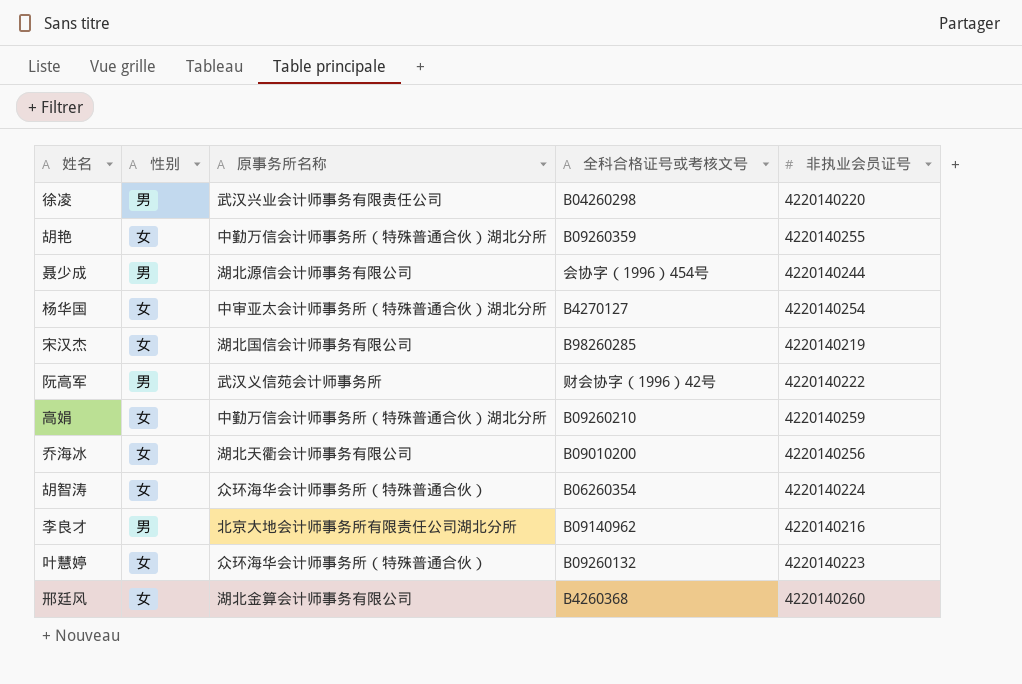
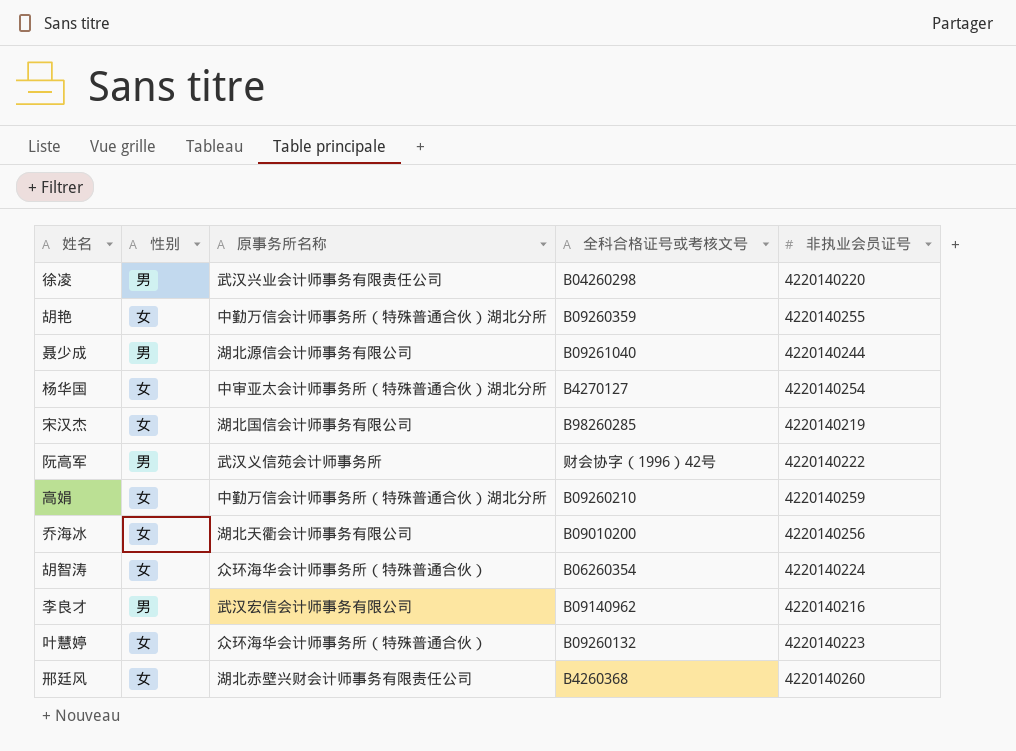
聂少成 | 全科合格证号或考核文号: 会协字（1996）454号 -> B09261040
李良才 | 原事务所名称: 北京大地会计师事务所有限责任公司湖北分所 -> 武汉宏信会计师事务有限公司
邢廷风 | 原事务所名称: 湖北金算会计师事务有限公司 -> 湖北赤壁兴财会计师事务有限责任公司

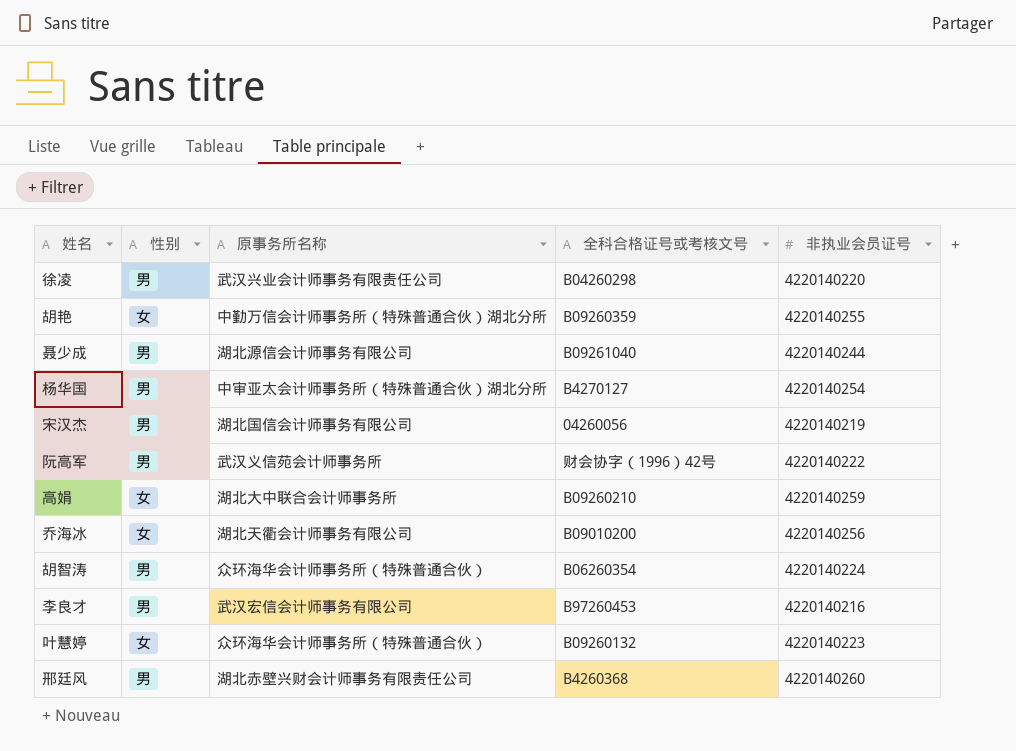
杨华国 | 性别: 女 -> 男
宋汉杰 | 性别: 女 -> 男
宋汉杰 | 全科合格证号或考核文号: B98260285 -> 04260056
高娟 | 原事务所名称: 中勤万信会计师事务所（特殊普通合伙）湖北分所 -> 湖北大中联合会计师事务所
胡智涛 | 性别: 女 -> 男
李良才 | 全科合格证号或考核文号: B09140962 -> B97260453
邢廷风 | 性别: 女 -> 男

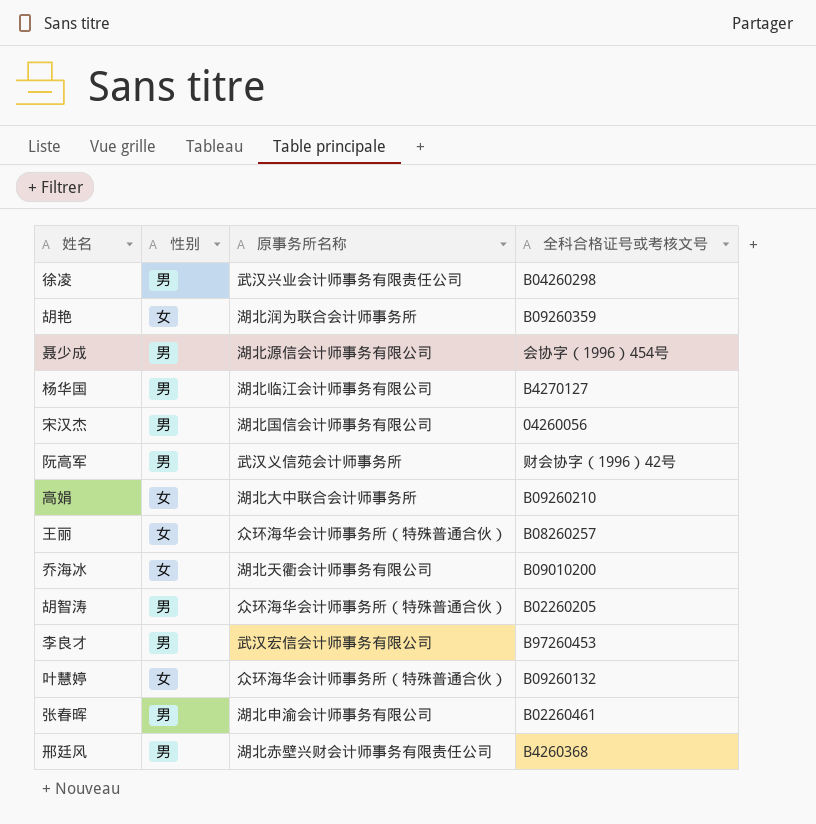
column 非执业会员证号 | position: 5 -> none
胡艳 | 原事务所名称: 中勤万信会计师事务所（特殊普通合伙）湖北分所 -> 湖北润为联合会计师事务所
聂少成 | 全科合格证号或考核文号: B09261040 -> 会协字（1996）454号
杨华国 | 原事务所名称: 中审亚太会计师事务所（特殊普通合伙）湖北分所 -> 湖北临江会计师事务有限公司
row 王丽: none -> 女 | 众环海华会计师事务所（特殊普通合伙） | B08260257
胡智涛 | 全科合格证号或考核文号: B06260354 -> B02260205
row 张春晖: none -> 男 | 湖北申渝会计师事务有限公司 | B02260461

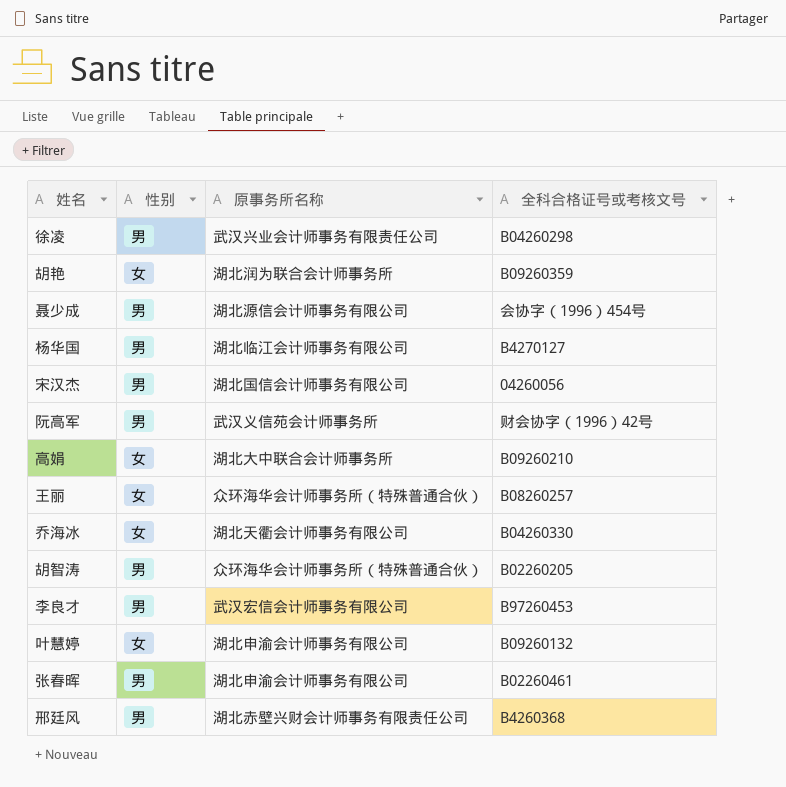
乔海冰 | 全科合格证号或考核文号: B09010200 -> B04260330
叶慧婷 | 原事务所名称: 众环海华会计师事务所（特殊普通合伙） -> 湖北申渝会计师事务有限公司

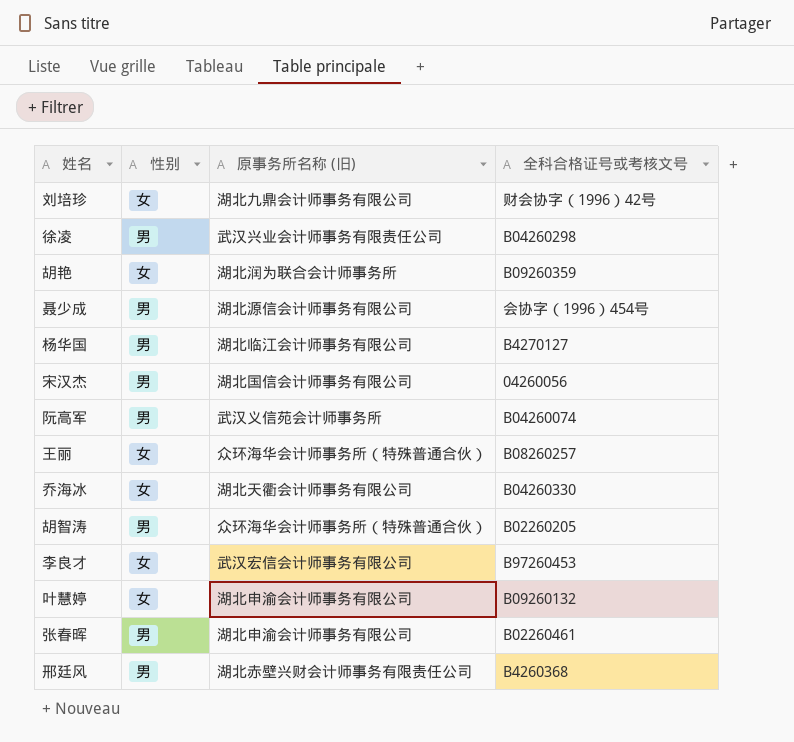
column name: 原事务所名称 -> 原事务所名称 (旧)
row 高娟: 女 | 湖北大中联合会计师事务所 | B09260210 -> none
row 刘培珍: none -> 女 | 湖北九鼎会计师事务有限公司 | 财会协字（1996）42号
阮高军 | 全科合格证号或考核文号: 财会协字（1996）42号 -> B04260074
李良才 | 性别: 男 -> 女

